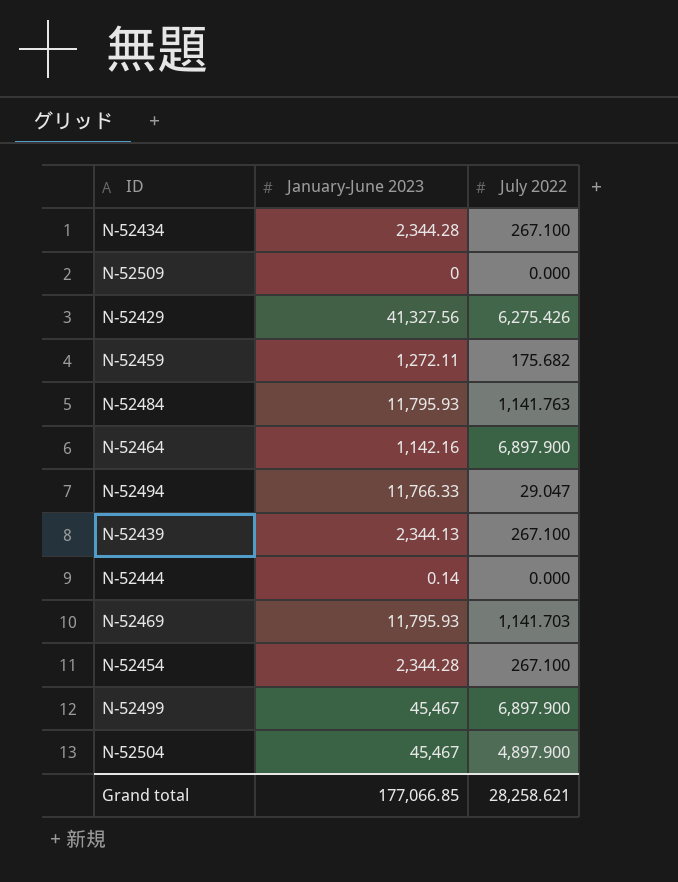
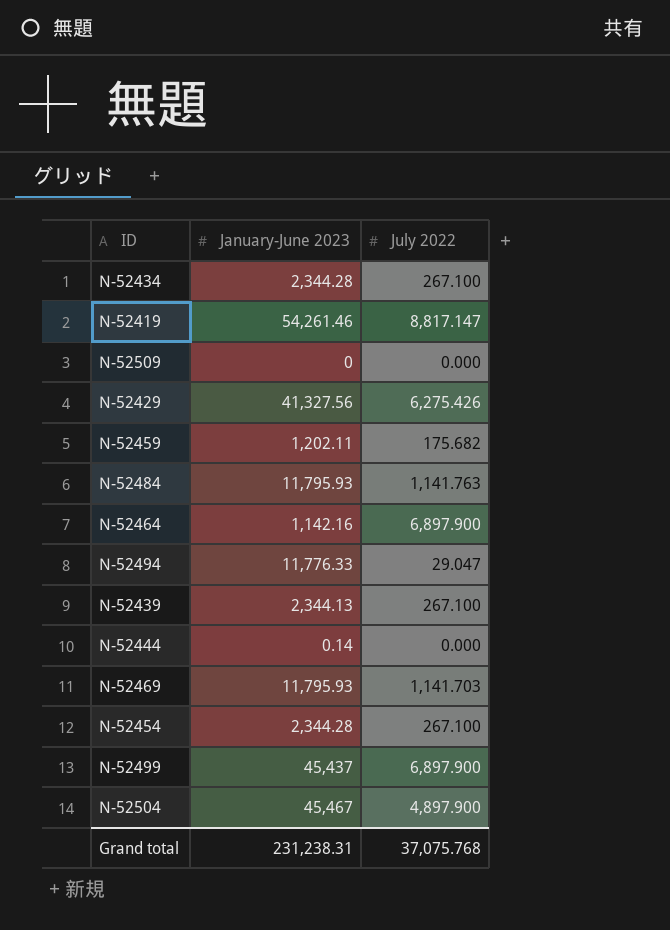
row N-52419: none -> 54,261.46 | 8,817.147
N-52459 | January-June 2023: 1,272.11 -> 1,202.11
N-52494 | January-June 2023: 11,766.33 -> 11,776.33
N-52499 | January-June 2023: 45,467 -> 45,437
Grand total | January-June 2023: 177,066.85 -> 231,238.31
Grand total | July 2022: 28,258.621 -> 37,075.768

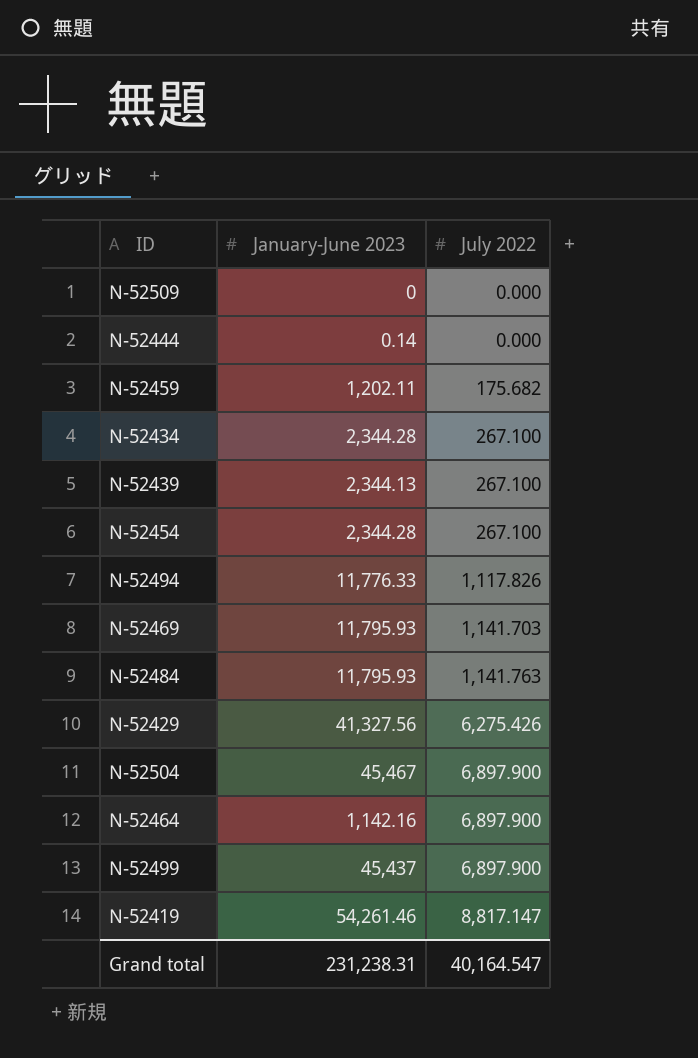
row order: none -> July 2022 ascending
N-52494 | July 2022: 29.047 -> 1,117.826
N-52504 | July 2022: 4,897.900 -> 6,897.900
Grand total | July 2022: 37,075.768 -> 40,164.547

